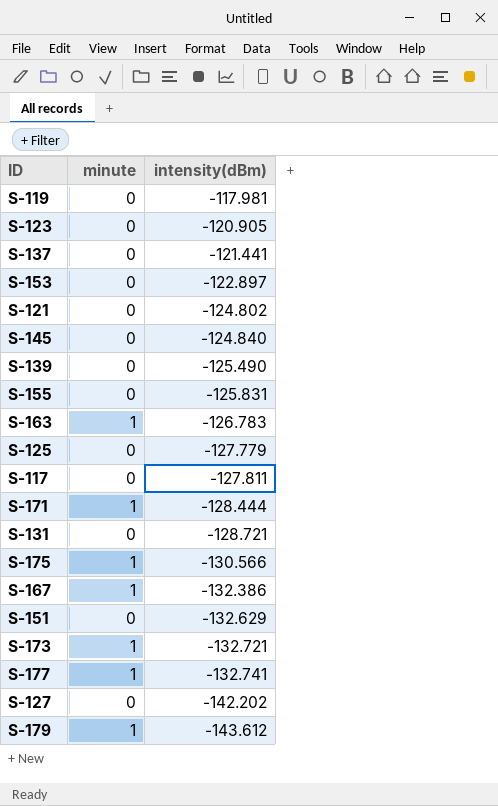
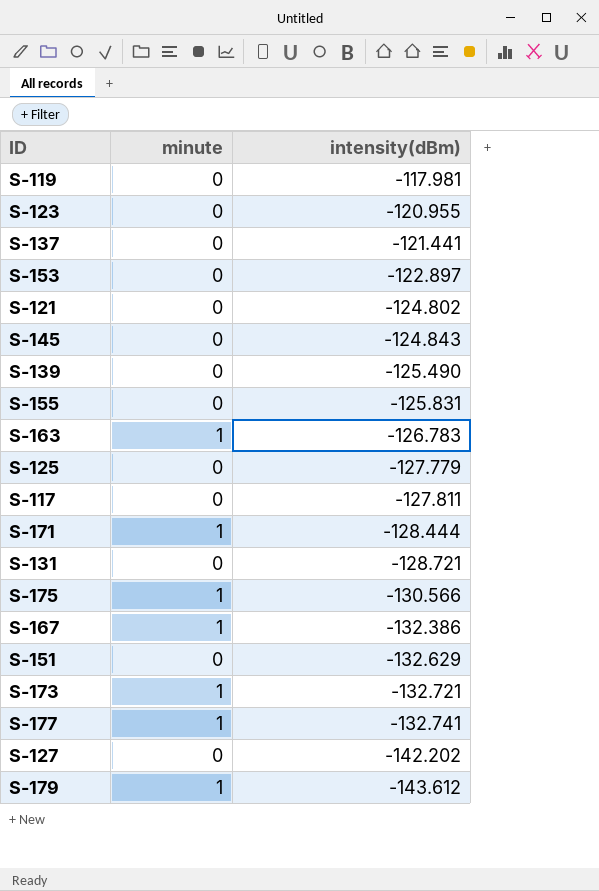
S-123 | intensity(dBm): -120.905 -> -120.955
S-145 | intensity(dBm): -124.840 -> -124.843

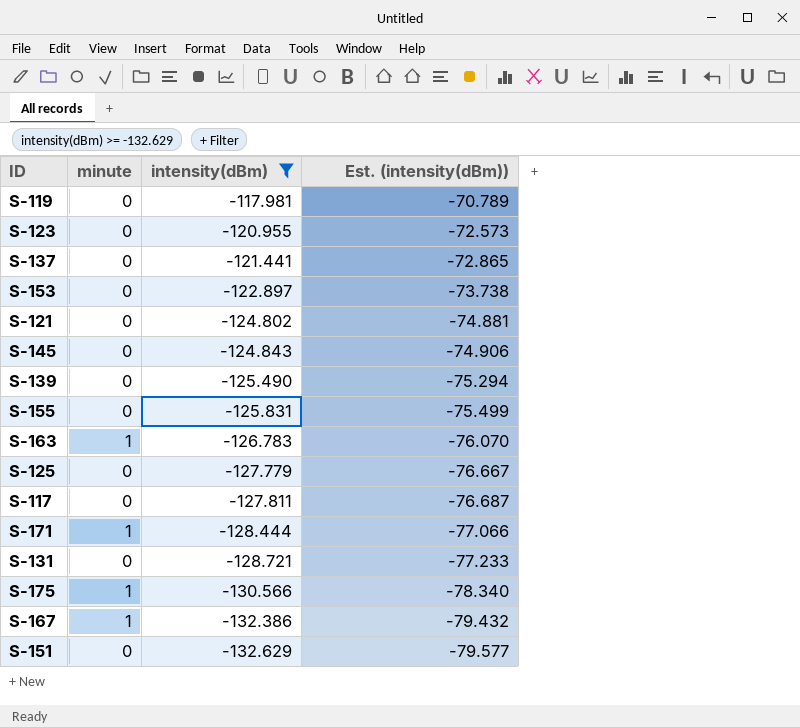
filter: none -> intensity(dBm) >= -132.629
column Est. (intensity(dBm)) | formula: none -> [intensity(dBm)] * 0.6

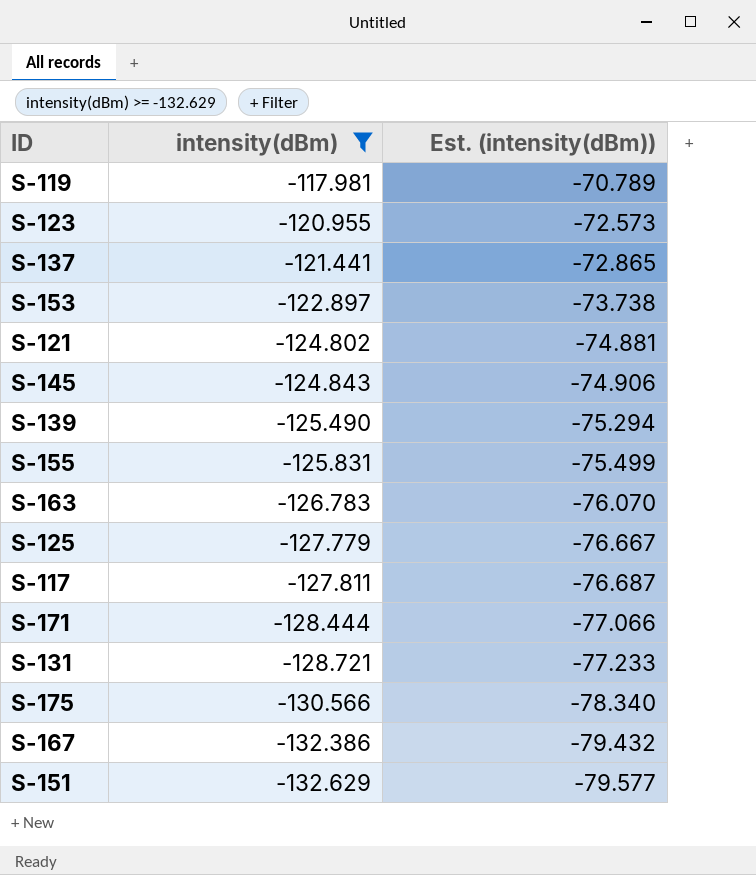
column minute | position: 2 -> none

